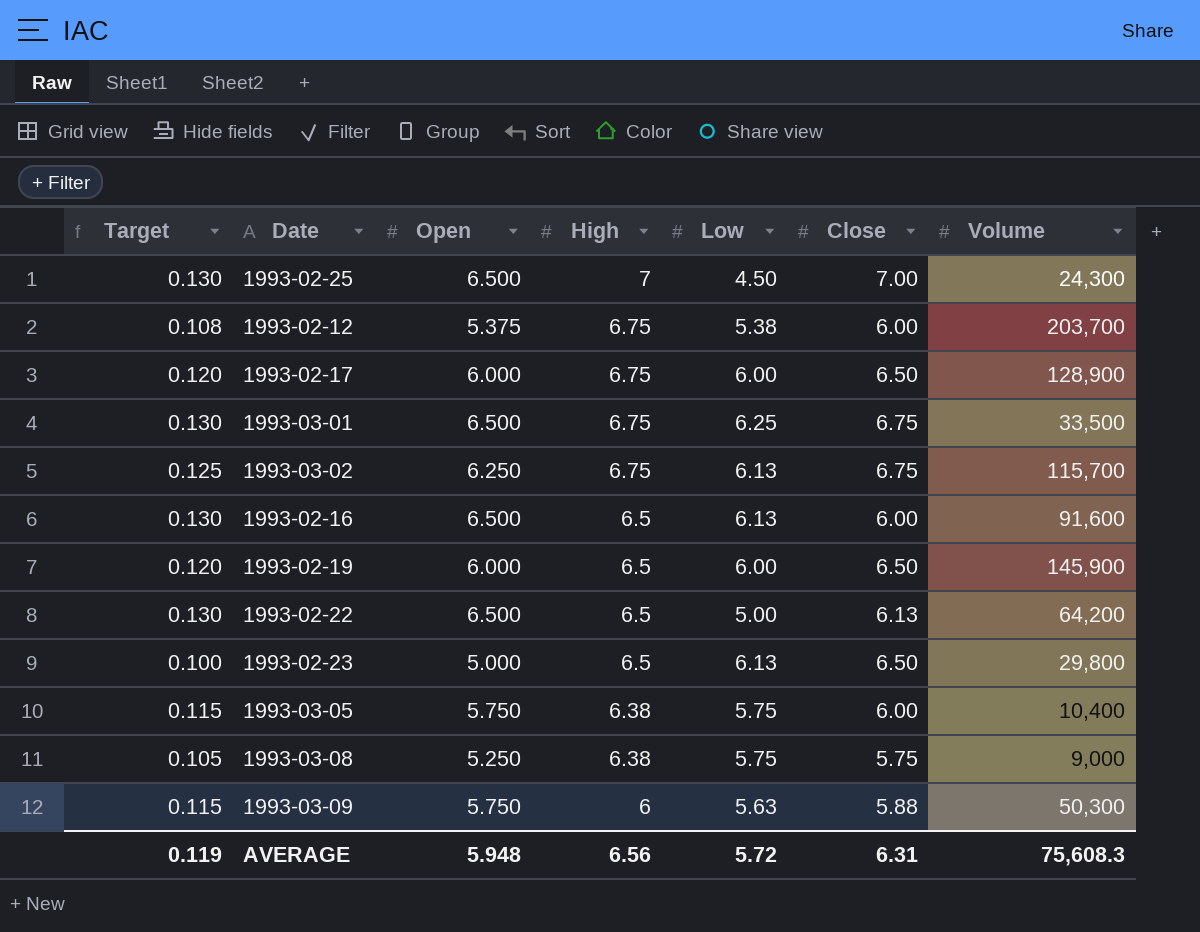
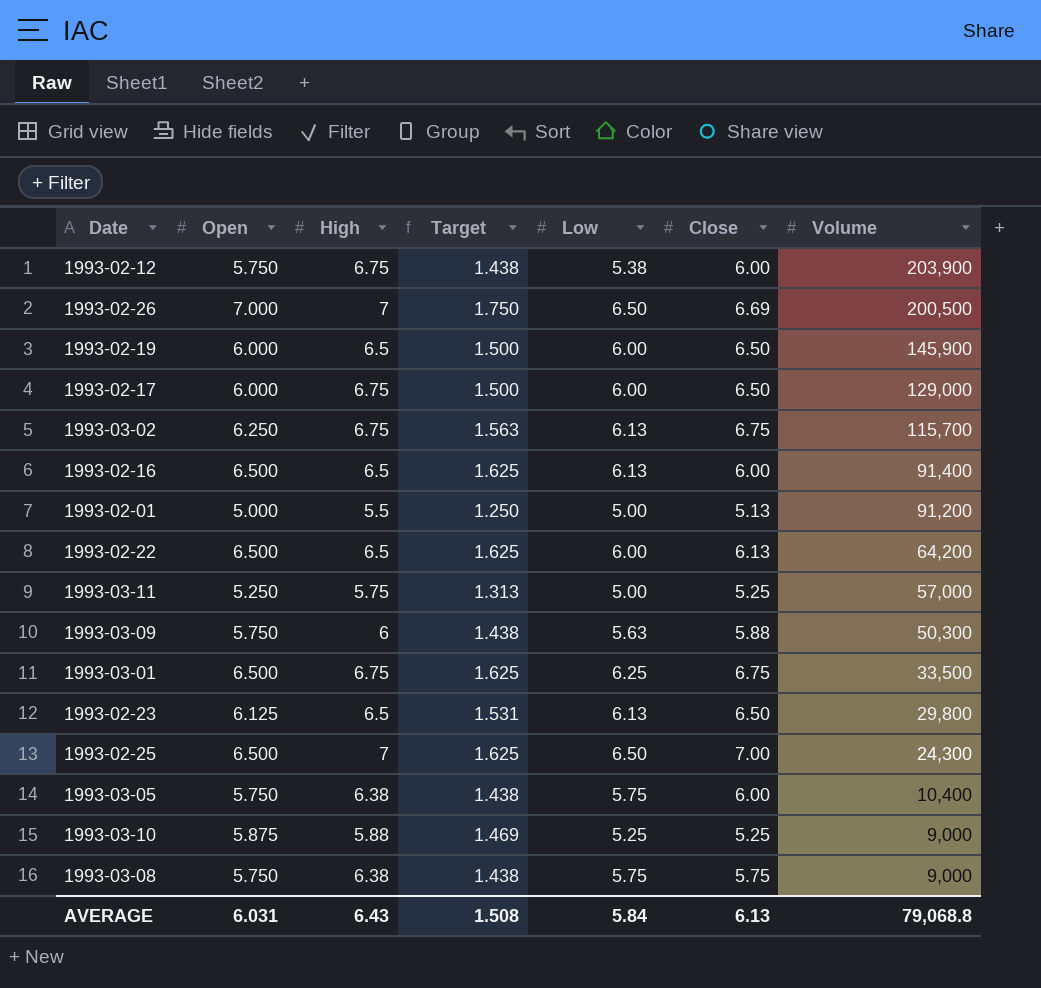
row order: High descending -> Volume descending
column Target | formula: [Open] * 0.02 -> [Open] * 0.25
column Target | position: 1 -> 4
1993-02-12 | Open: 5.375 -> 5.750
1993-02-12 | Volume: 203,700 -> 203,900
row 1993-02-26: none -> 7.000 | 7 | 1.750 | 6.50 | 6.69 | 200,500
1993-02-17 | Volume: 128,900 -> 129,000
1993-02-16 | Volume: 91,600 -> 91,400
row 1993-02-01: none -> 5.000 | 5.5 | 1.250 | 5.00 | 5.13 | 91,200
1993-02-22 | Low: 5.00 -> 6.00
row 1993-03-11: none -> 5.250 | 5.75 | 1.313 | 5.00 | 5.25 | 57,000
1993-02-23 | Open: 5.000 -> 6.125
1993-02-25 | Low: 4.50 -> 6.50
row 1993-03-10: none -> 5.875 | 5.88 | 1.469 | 5.25 | 5.25 | 9,000
1993-03-08 | Open: 5.250 -> 5.750
AVERAGE | Open: 5.948 -> 6.031
AVERAGE | High: 6.56 -> 6.43
AVERAGE | Target: 0.119 -> 1.508
AVERAGE | Low: 5.72 -> 5.84
AVERAGE | Close: 6.31 -> 6.13
AVERAGE | Volume: 75,608.3 -> 79,068.8

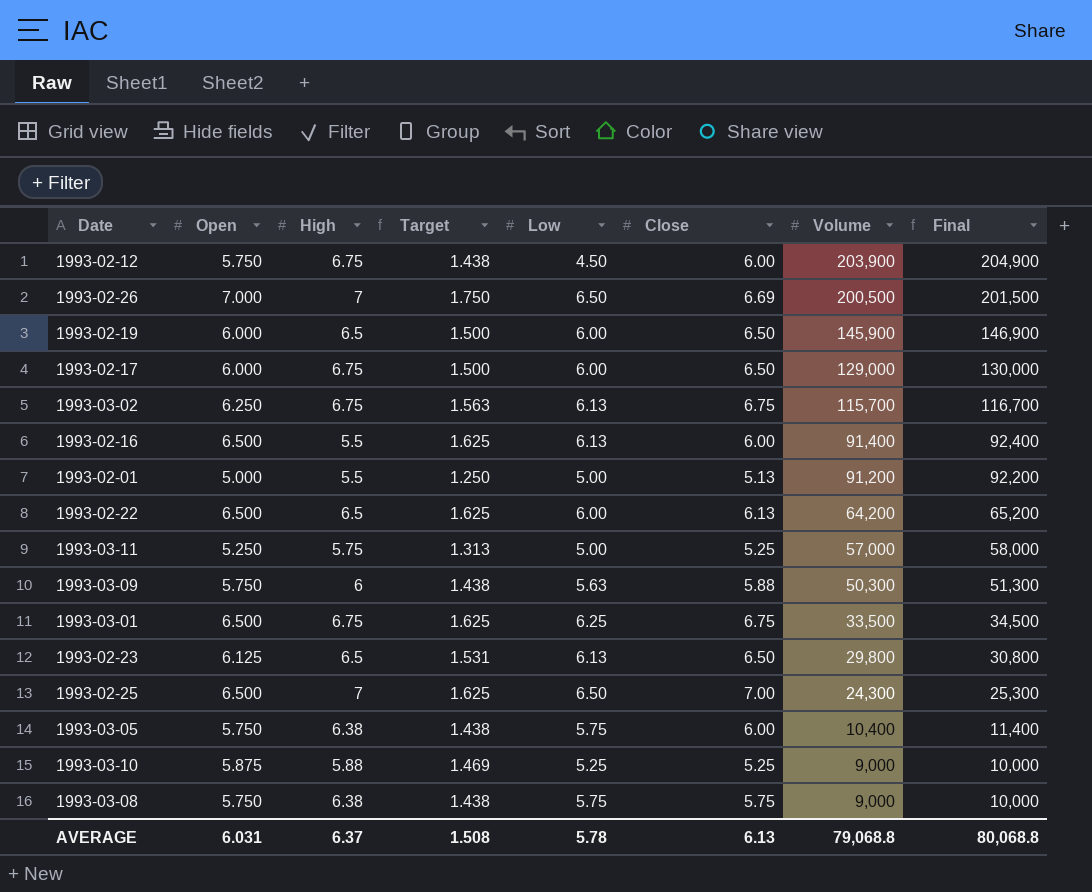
column Final | formula: none -> [Volume] + 1000
1993-02-12 | Low: 5.38 -> 4.50
1993-02-16 | High: 6.5 -> 5.5
AVERAGE | High: 6.43 -> 6.37
AVERAGE | Low: 5.84 -> 5.78

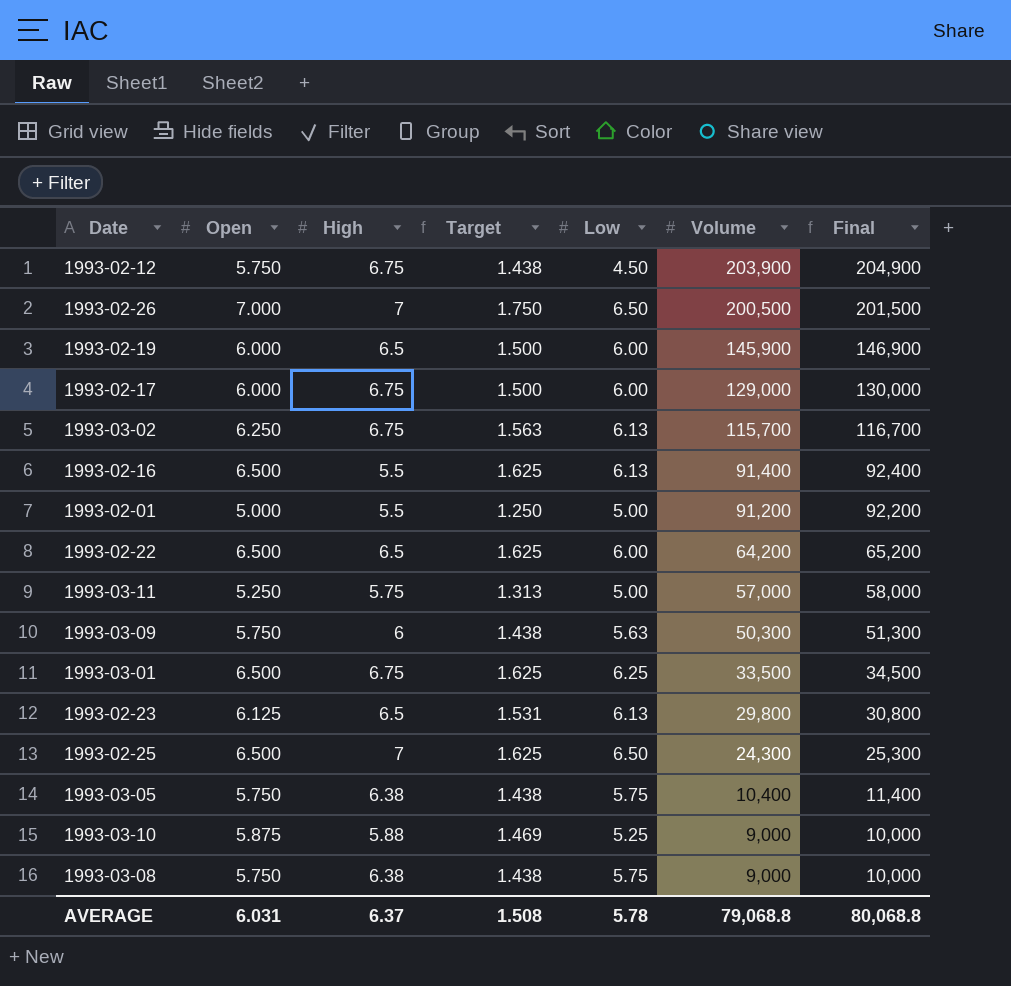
column Close | position: 6 -> none

